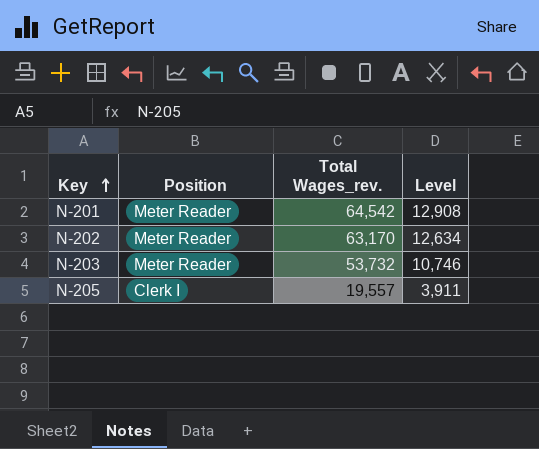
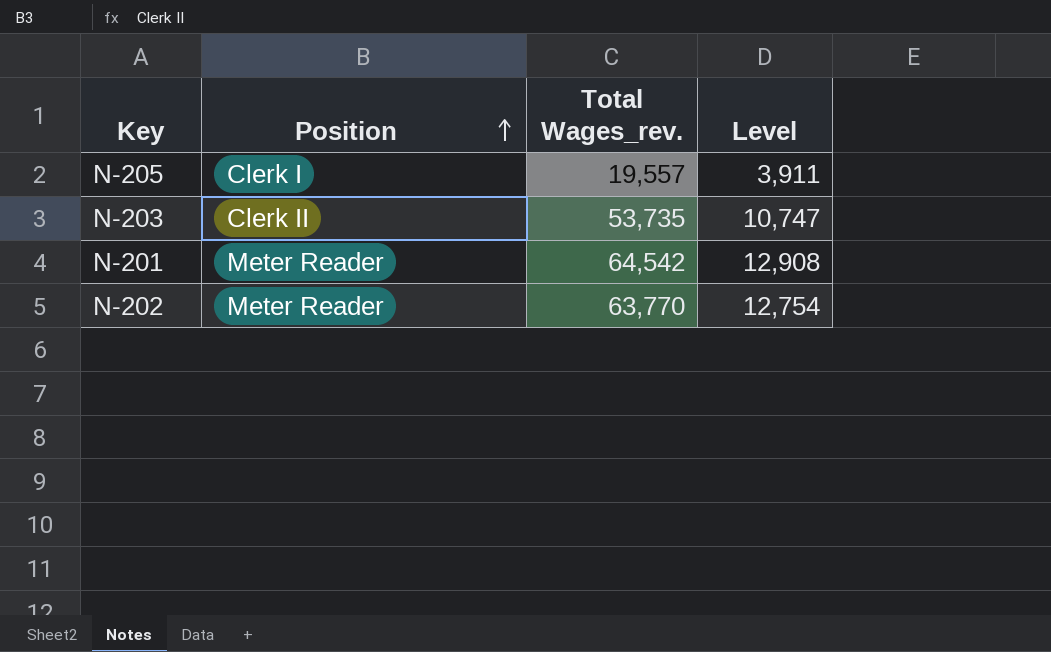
row order: Key ascending -> Position ascending
N-203 | Position: Meter Reader -> Clerk II
N-203 | Total Wages_rev.: 53,732 -> 53,735
N-203 | Level: 10,746 -> 10,747
N-202 | Total Wages_rev.: 63,170 -> 63,770
N-202 | Level: 12,634 -> 12,754

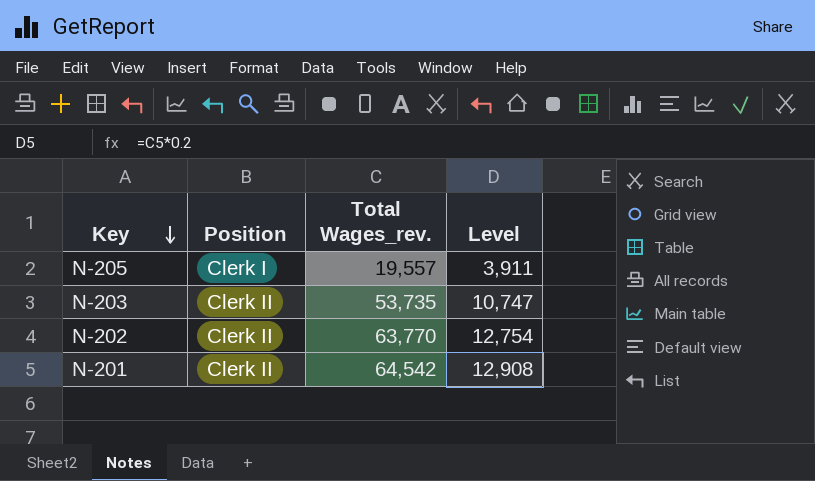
row order: Position ascending -> Key descending
N-202 | Position: Meter Reader -> Clerk II
N-201 | Position: Meter Reader -> Clerk II

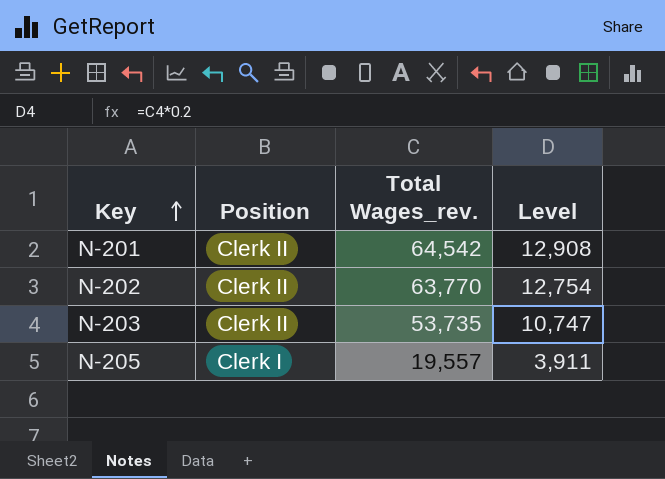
row order: Key descending -> Key ascending

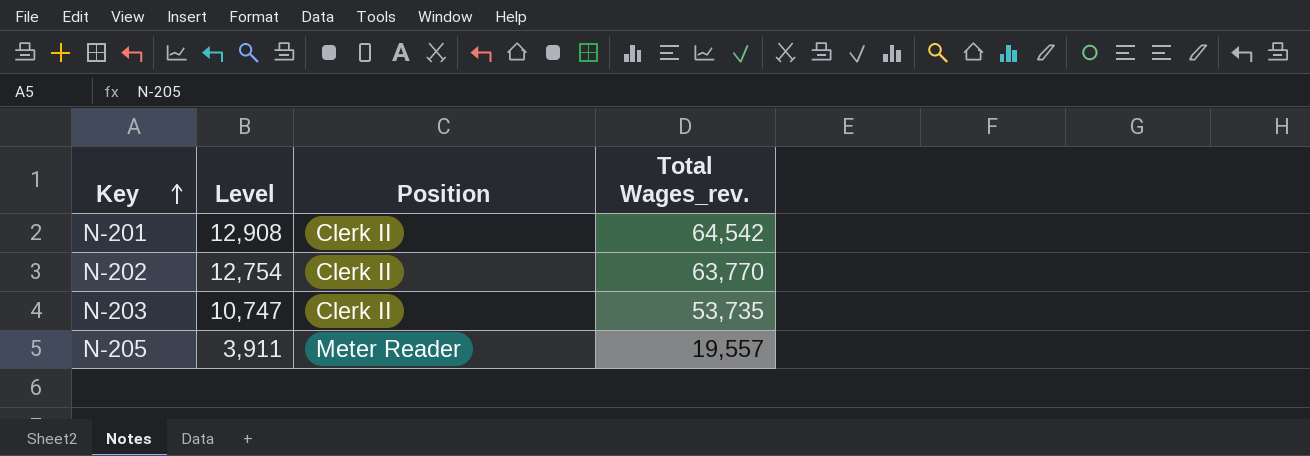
column Level | position: 4 -> 2
N-205 | Position: Clerk I -> Meter Reader

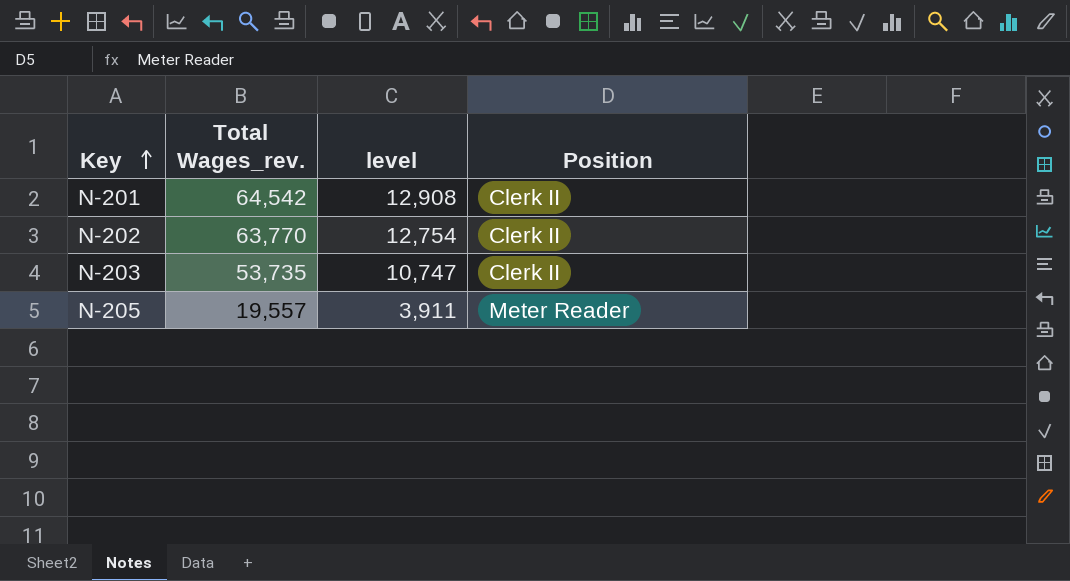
column Total Wages_rev. | position: 4 -> 2
column name: Level -> level

